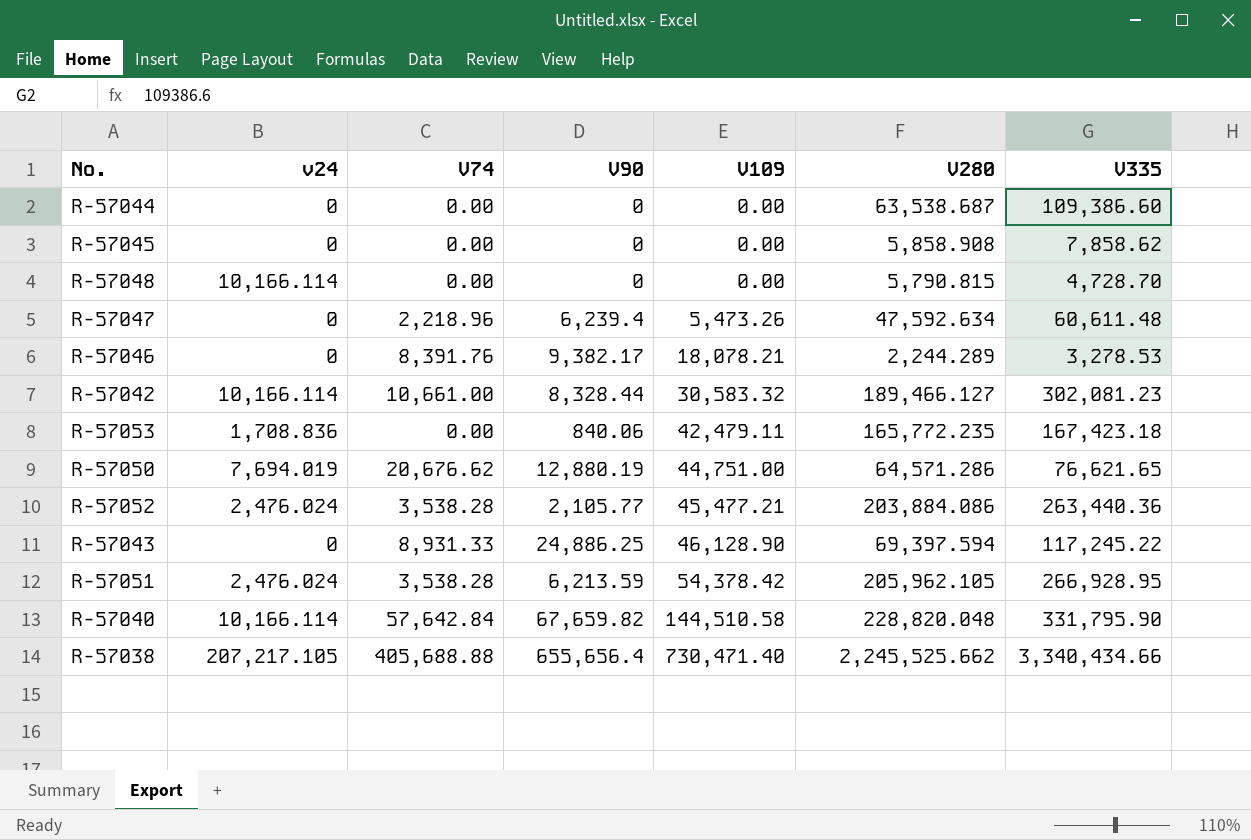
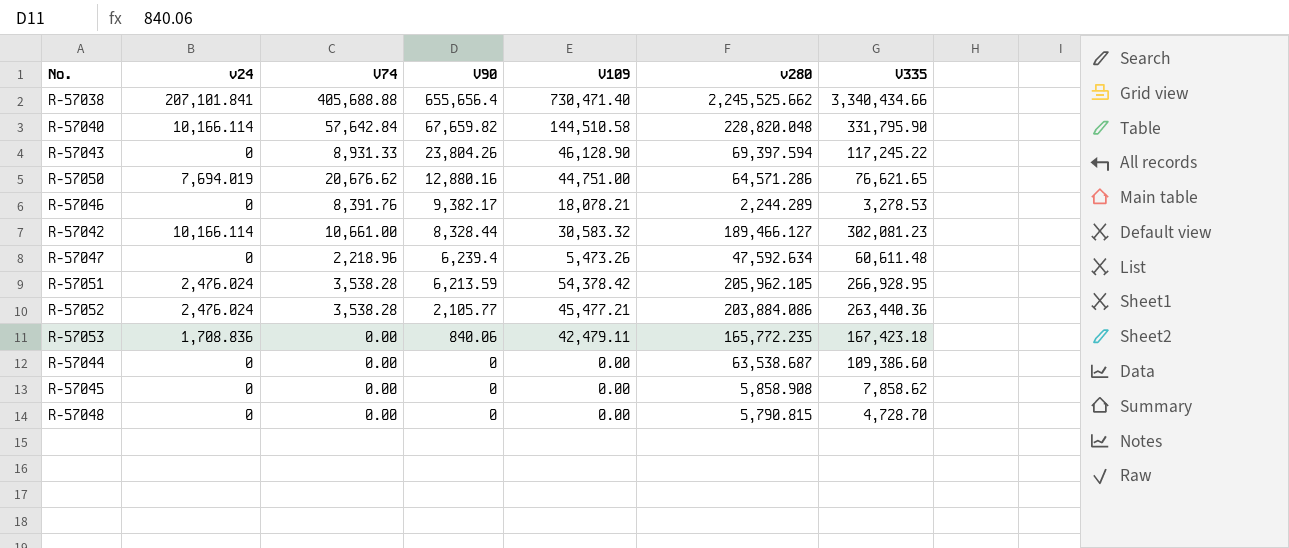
row order: V109 ascending -> V90 descending
column name: V280 -> v280
R-57038 | v24: 207,217.105 -> 207,101.841
R-57043 | V90: 24,886.25 -> 23,804.26
R-57050 | V90: 12,880.19 -> 12,880.16
R-57048 | v24: 10,166.114 -> 0

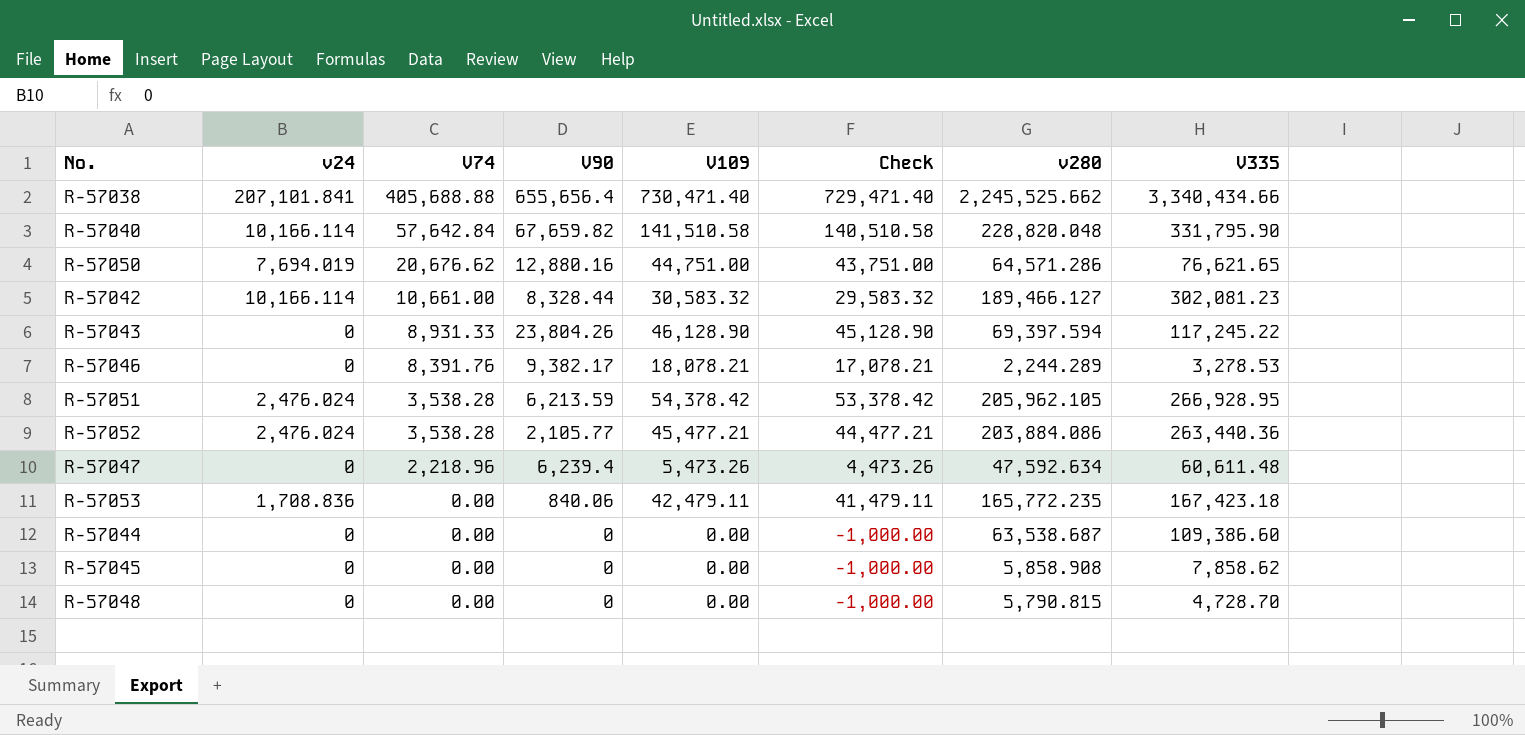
row order: V90 descending -> V74 descending
column Check | formula: none -> [V109] - 1000
R-57040 | V109: 144,510.58 -> 141,510.58

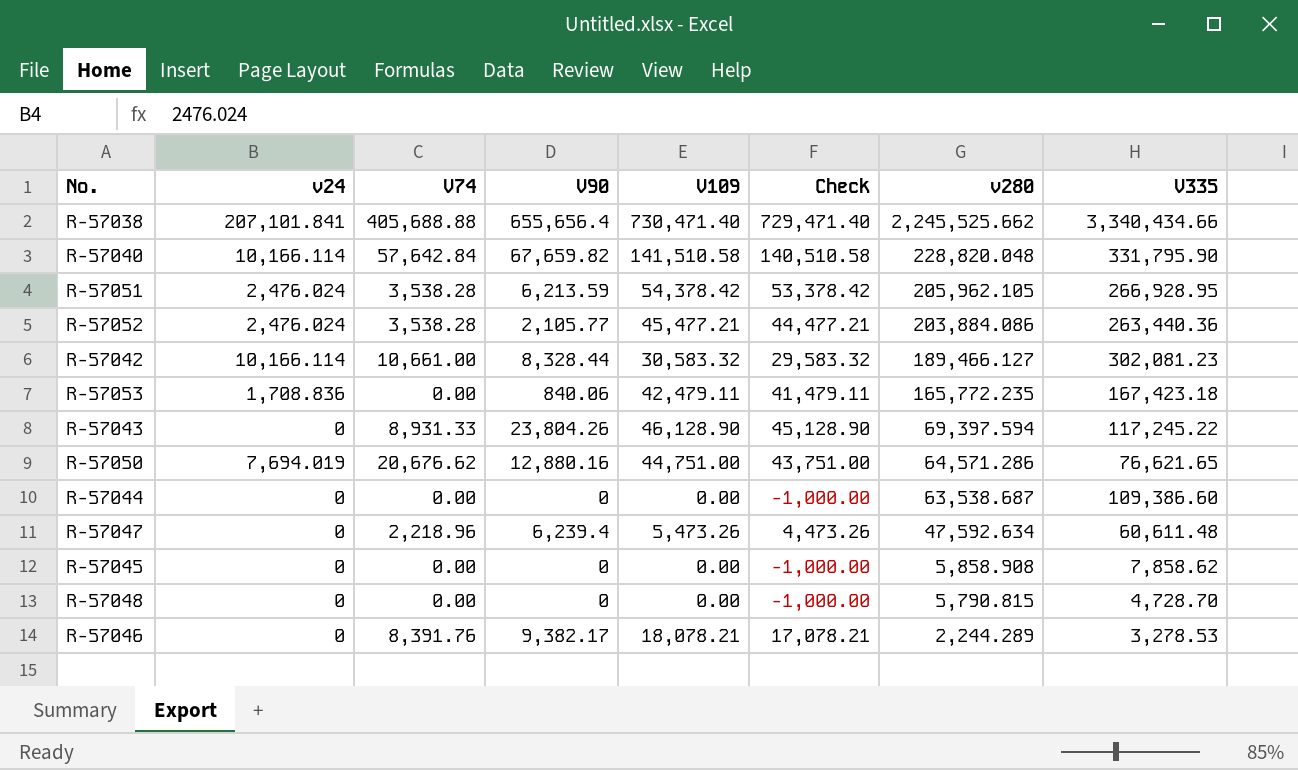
row order: V74 descending -> v280 descending

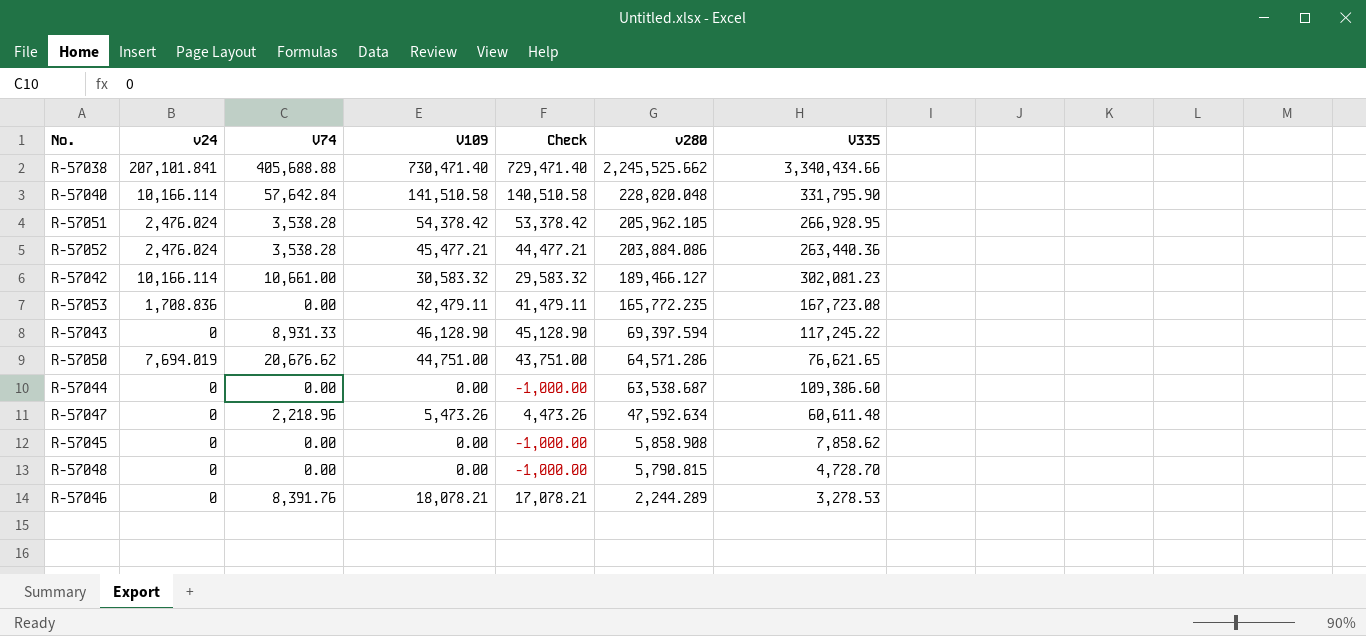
column V90 | position: 4 -> none
R-57053 | V335: 167,423.18 -> 167,723.08

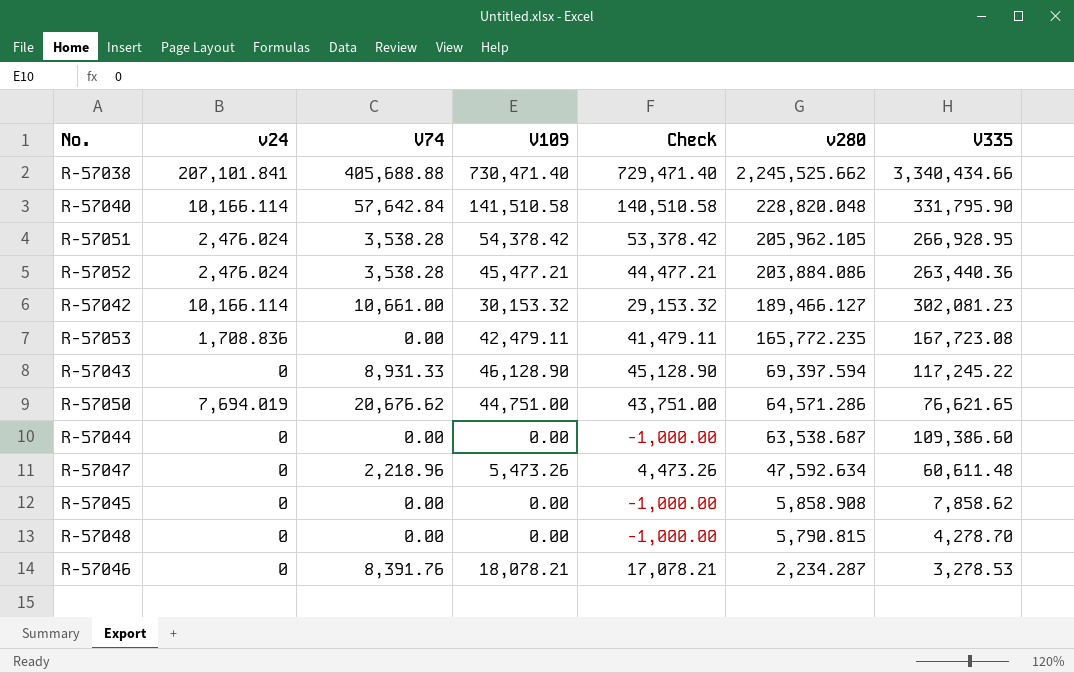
R-57042 | V109: 30,583.32 -> 30,153.32
R-57042 | Check: 29,583.32 -> 29,153.32
R-57048 | V335: 4,728.70 -> 4,278.70
R-57046 | v280: 2,244.289 -> 2,234.287

